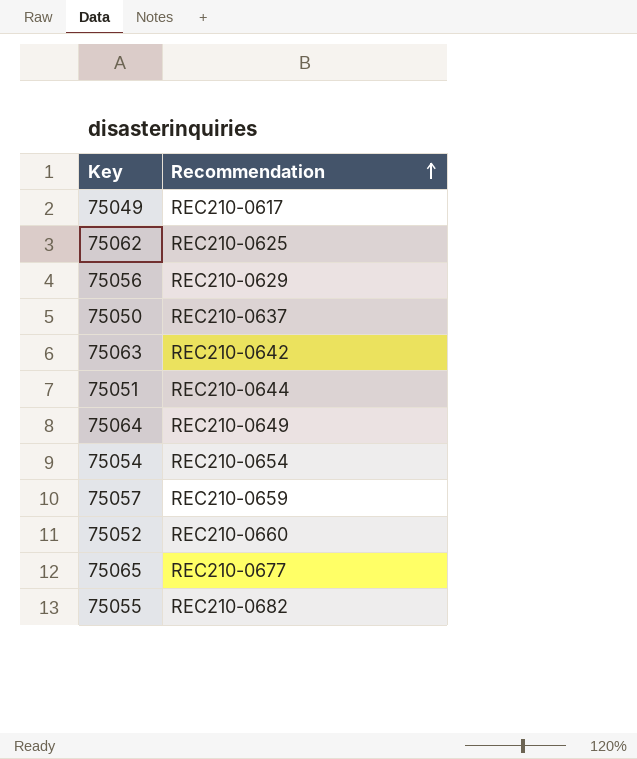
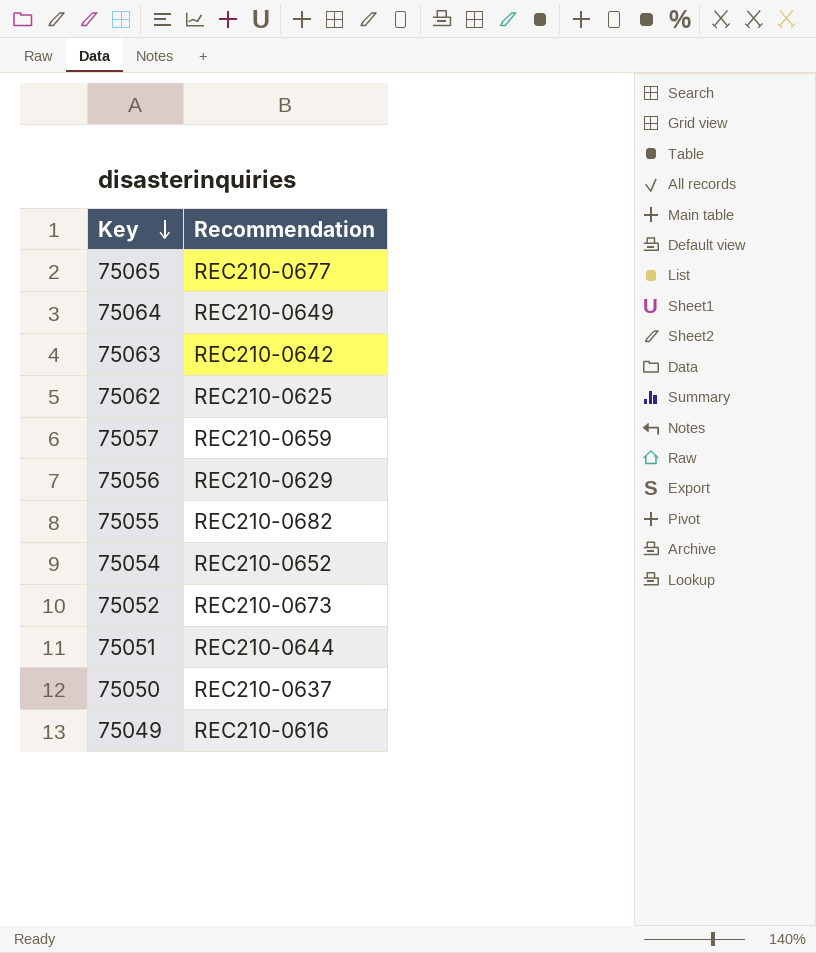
row order: Recommendation ascending -> Key descending
75054 | Recommendation: REC210-0654 -> REC210-0652
75052 | Recommendation: REC210-0660 -> REC210-0673
75049 | Recommendation: REC210-0617 -> REC210-0616

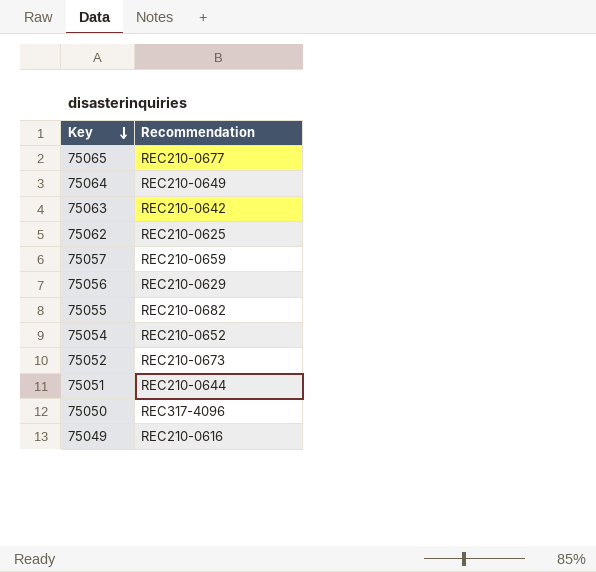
75050 | Recommendation: REC210-0637 -> REC317-4096

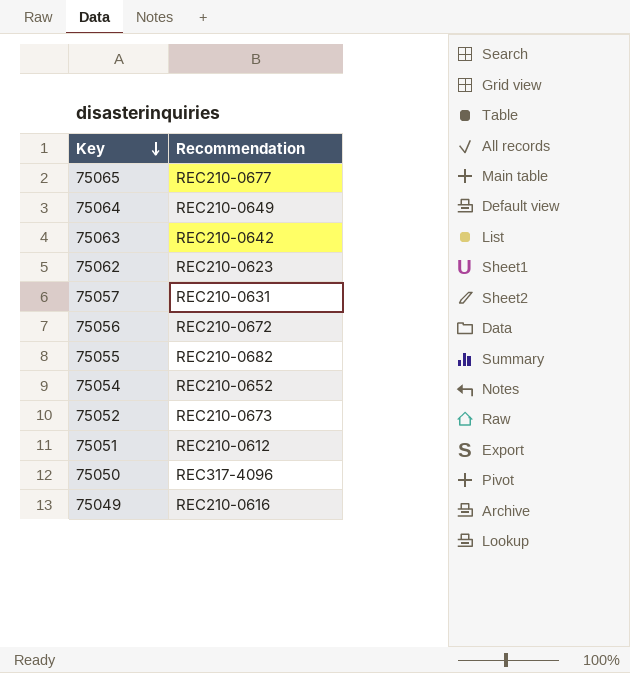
75062 | Recommendation: REC210-0625 -> REC210-0623
75057 | Recommendation: REC210-0659 -> REC210-0631
75056 | Recommendation: REC210-0629 -> REC210-0672
75051 | Recommendation: REC210-0644 -> REC210-0612

